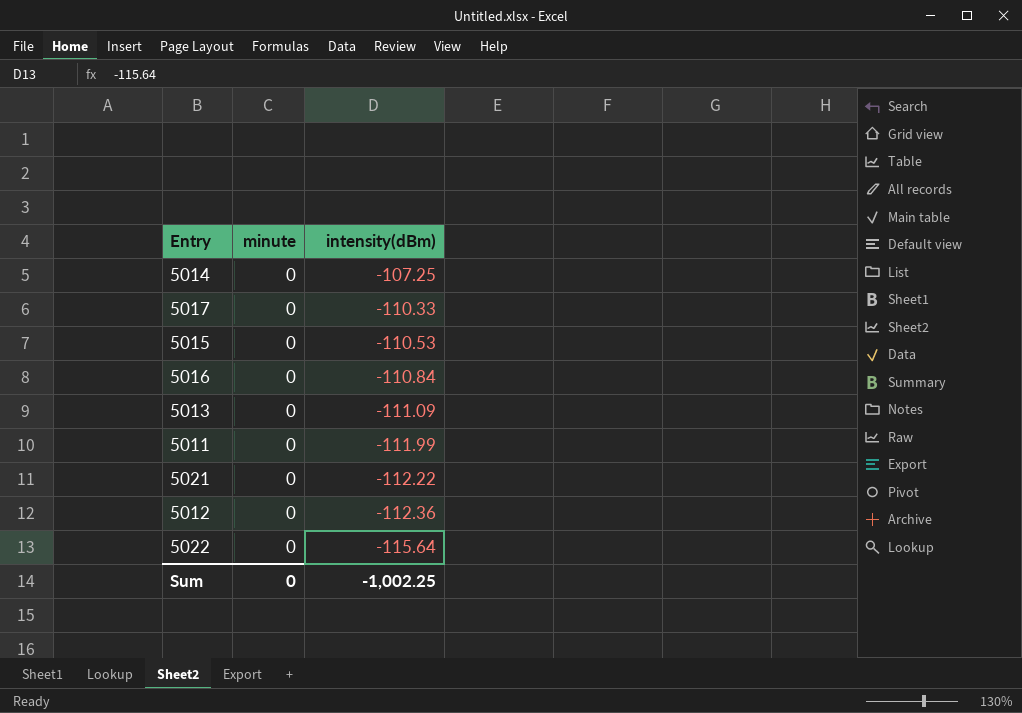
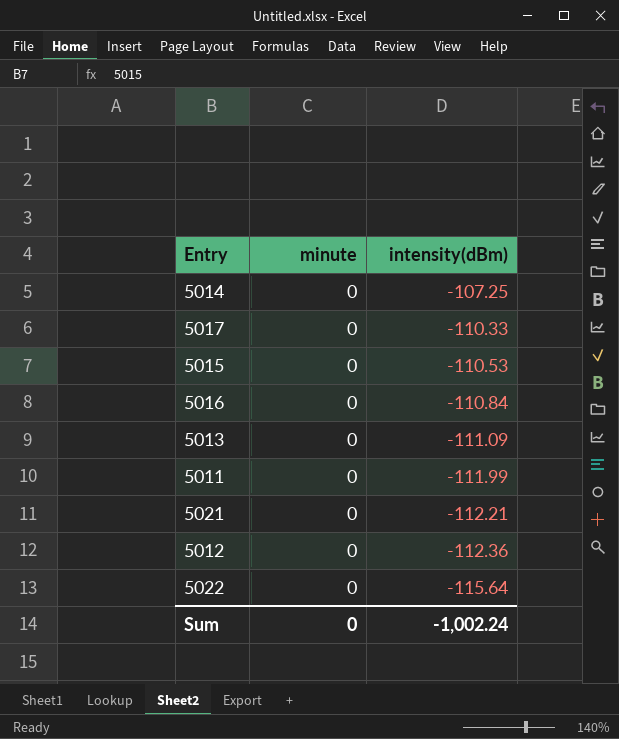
5021 | intensity(dBm): -112.22 -> -112.21
Sum | intensity(dBm): -1,002.25 -> -1,002.24

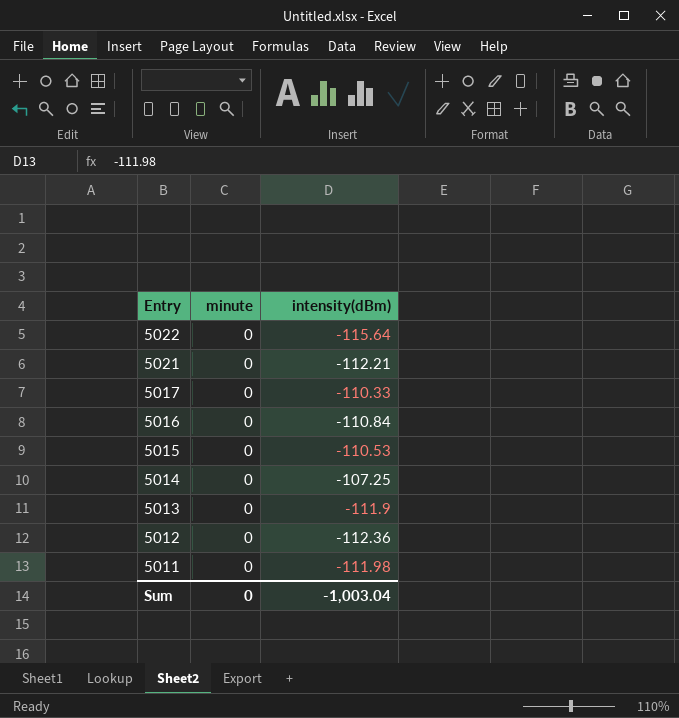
row order: intensity(dBm) descending -> Entry descending
5013 | intensity(dBm): -111.09 -> -111.9
5011 | intensity(dBm): -111.99 -> -111.98
Sum | intensity(dBm): -1,002.24 -> -1,003.04

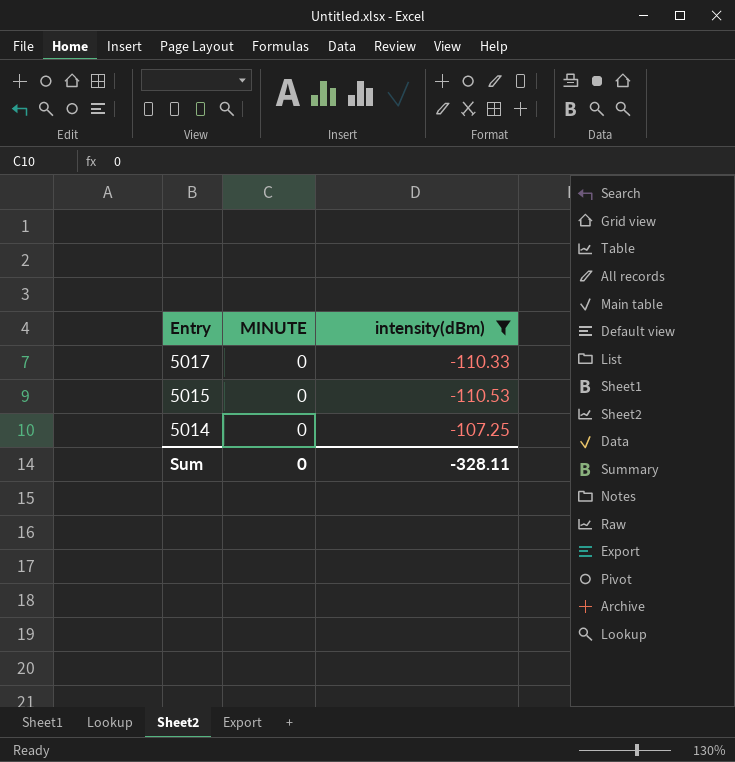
filter: none -> intensity(dBm) >= -110.53
column name: minute -> MINUTE
Sum | intensity(dBm): -1,003.04 -> -328.11

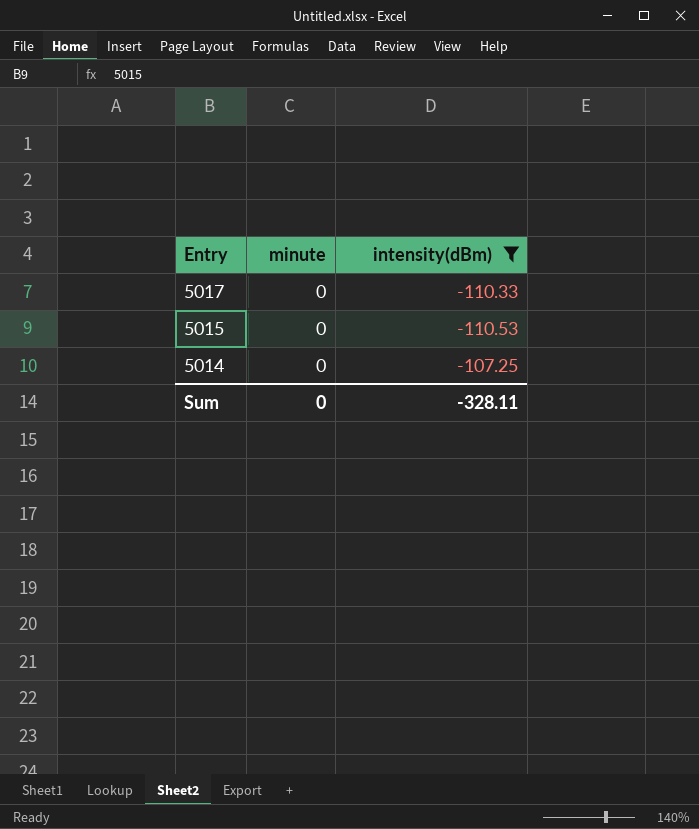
column name: MINUTE -> minute

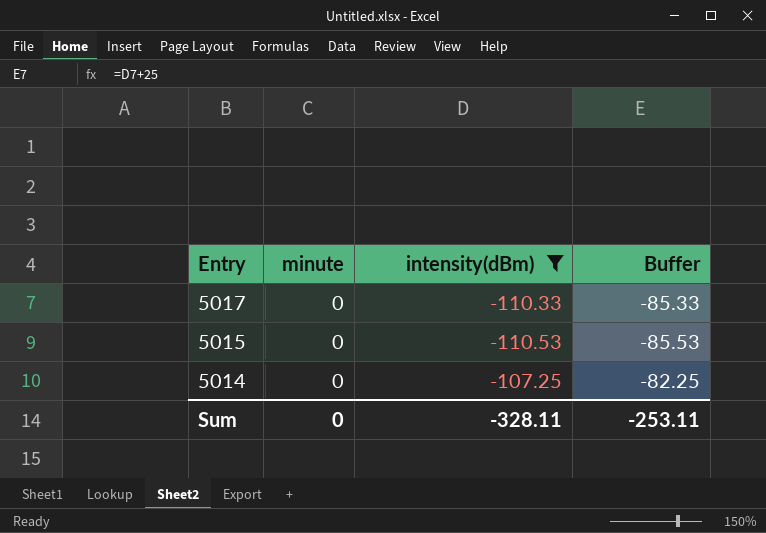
column Buffer | formula: none -> [intensity(dBm)] + 25

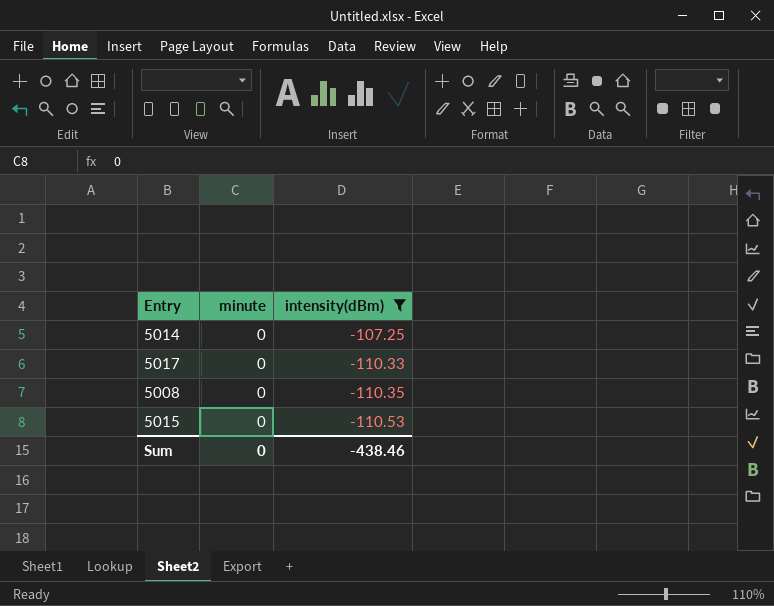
row order: Entry descending -> intensity(dBm) descending
column Buffer | formula: [intensity(dBm)] + 25 -> none
row 5008: none -> 0 | -110.35
Sum | intensity(dBm): -328.11 -> -438.46

